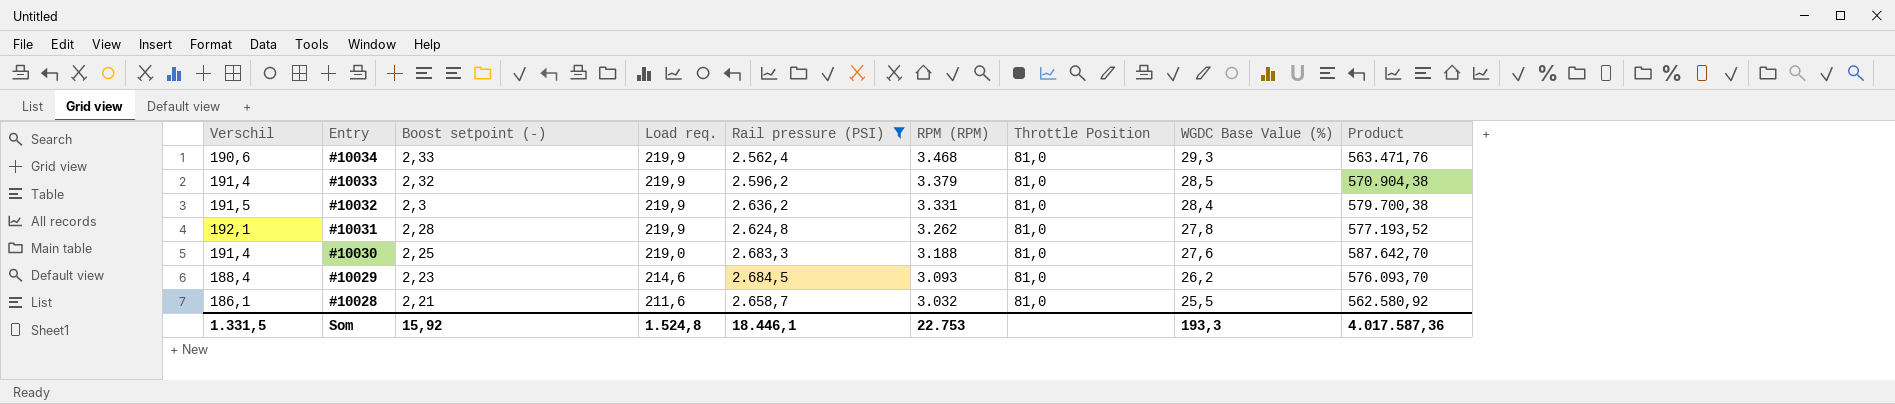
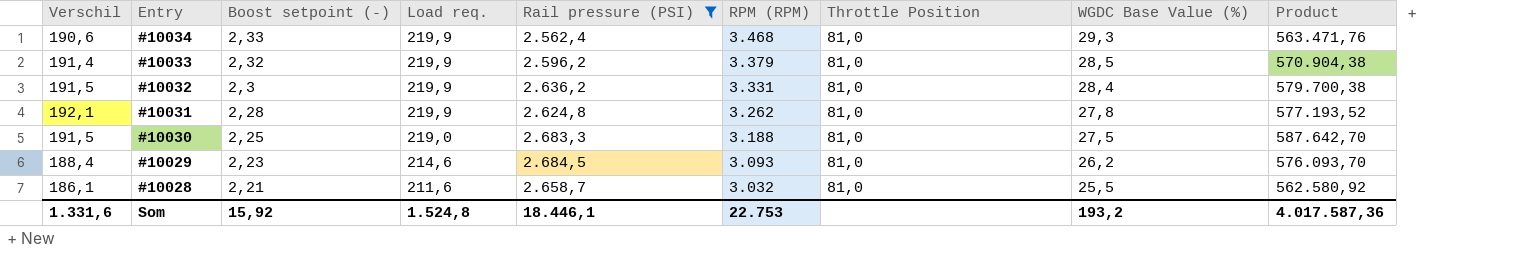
#10030 | Verschil: 191,4 -> 191,5
#10030 | WGDC Base Value (%): 27,6 -> 27,5
Som | Verschil: 1.331,5 -> 1.331,6
Som | WGDC Base Value (%): 193,3 -> 193,2

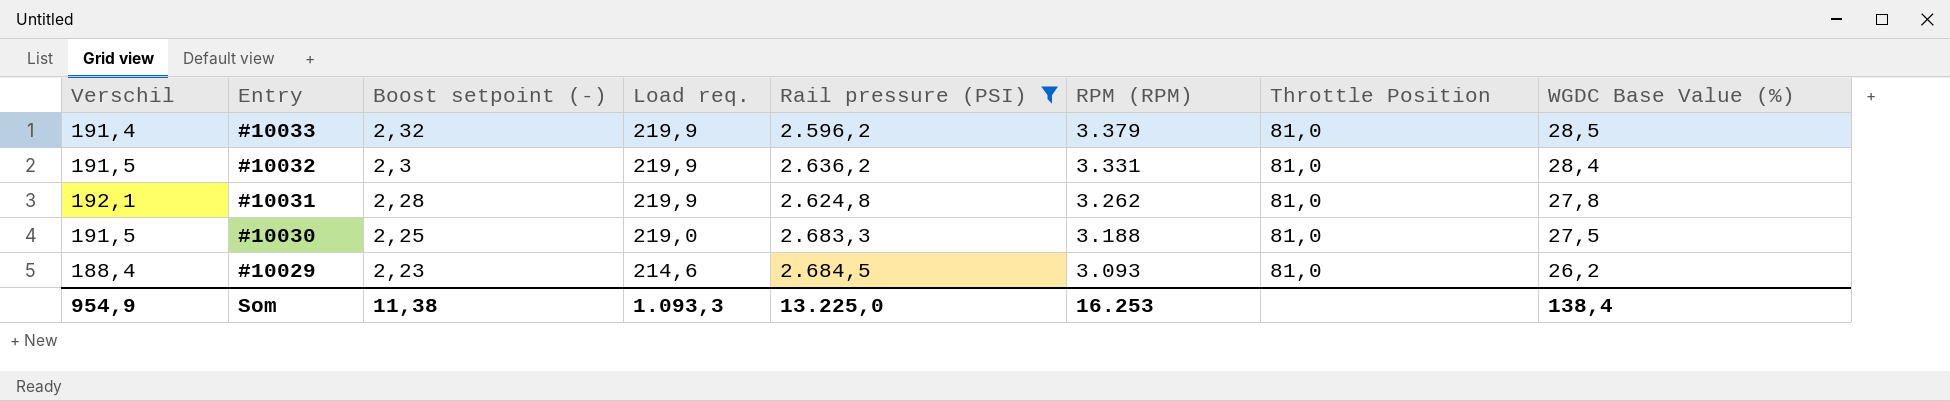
column Product | formula: [Load req.] * [Rail pressure (PSI)] -> none
row #10034: 190,6 | 2,33 | 219,9 | 2.562,4 | 3.468 | 81,0 | 29,3 | 563.471,76 -> none
row #10028: 186,1 | 2,21 | 211,6 | 2.658,7 | 3.032 | 81,0 | 25,5 | 562.580,92 -> none
Som | Verschil: 1.331,6 -> 954,9
Som | Boost setpoint (-): 15,92 -> 11,38
Som | Load req.: 1.524,8 -> 1.093,3
Som | Rail pressure (PSI): 18.446,1 -> 13.225,0
Som | RPM (RPM): 22.753 -> 16.253
Som | WGDC Base Value (%): 193,2 -> 138,4

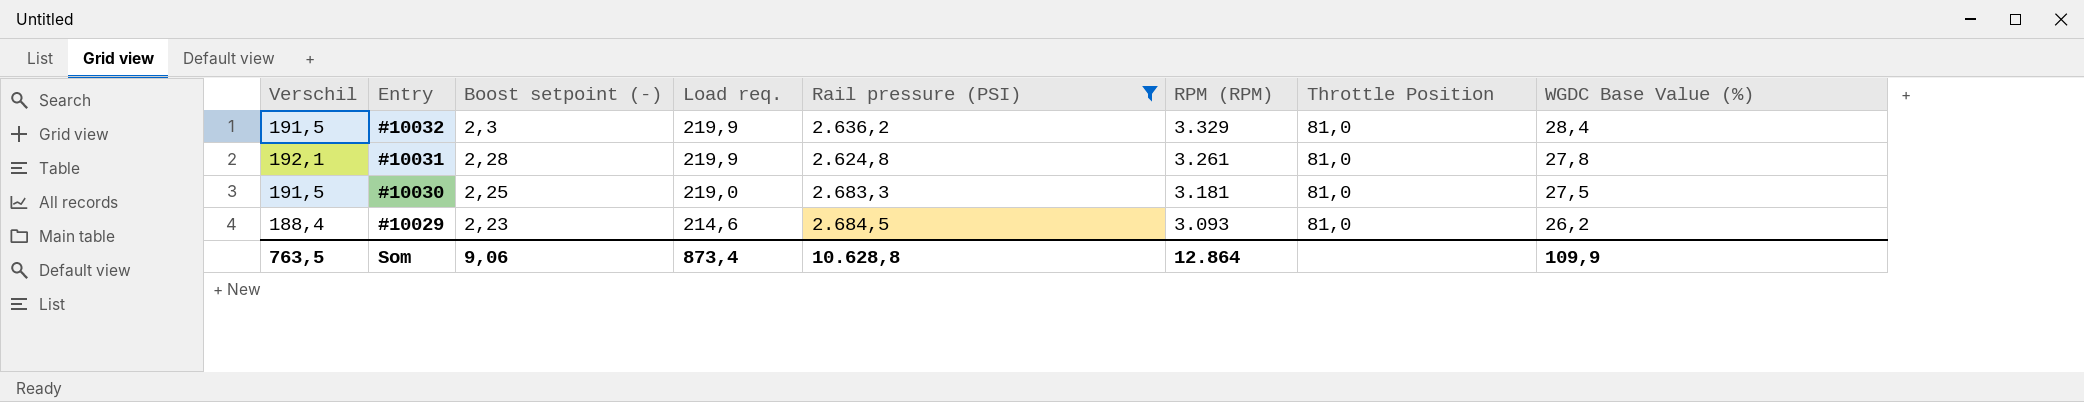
row #10033: 191,4 | 2,32 | 219,9 | 2.596,2 | 3.379 | 81,0 | 28,5 -> none
#10032 | RPM (RPM): 3.331 -> 3.329
#10031 | RPM (RPM): 3.262 -> 3.261
#10030 | RPM (RPM): 3.188 -> 3.181
Som | Verschil: 954,9 -> 763,5
Som | Boost setpoint (-): 11,38 -> 9,06
Som | Load req.: 1.093,3 -> 873,4
Som | Rail pressure (PSI): 13.225,0 -> 10.628,8
Som | RPM (RPM): 16.253 -> 12.864
Som | WGDC Base Value (%): 138,4 -> 109,9

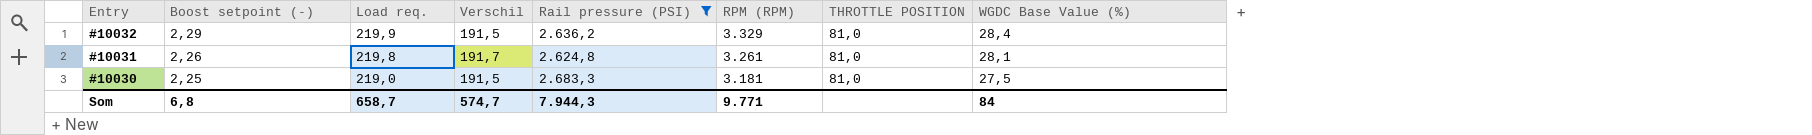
column Verschil | position: 1 -> 4
column name: Throttle Position -> THROTTLE POSITION
row #10029: 188,4 | 2,23 | 214,6 | 2.684,5 | 3.093 | 81,0 | 26,2 -> none
#10032 | Boost setpoint (-): 2,3 -> 2,29
#10031 | Boost setpoint (-): 2,28 -> 2,26
#10031 | Load req.: 219,9 -> 219,8
#10031 | Verschil: 192,1 -> 191,7
#10031 | WGDC Base Value (%): 27,8 -> 28,1
Som | Boost setpoint (-): 9,06 -> 6,8
Som | Load req.: 873,4 -> 658,7
Som | Verschil: 763,5 -> 574,7
Som | Rail pressure (PSI): 10.628,8 -> 7.944,3
Som | RPM (RPM): 12.864 -> 9.771
Som | WGDC Base Value (%): 109,9 -> 84

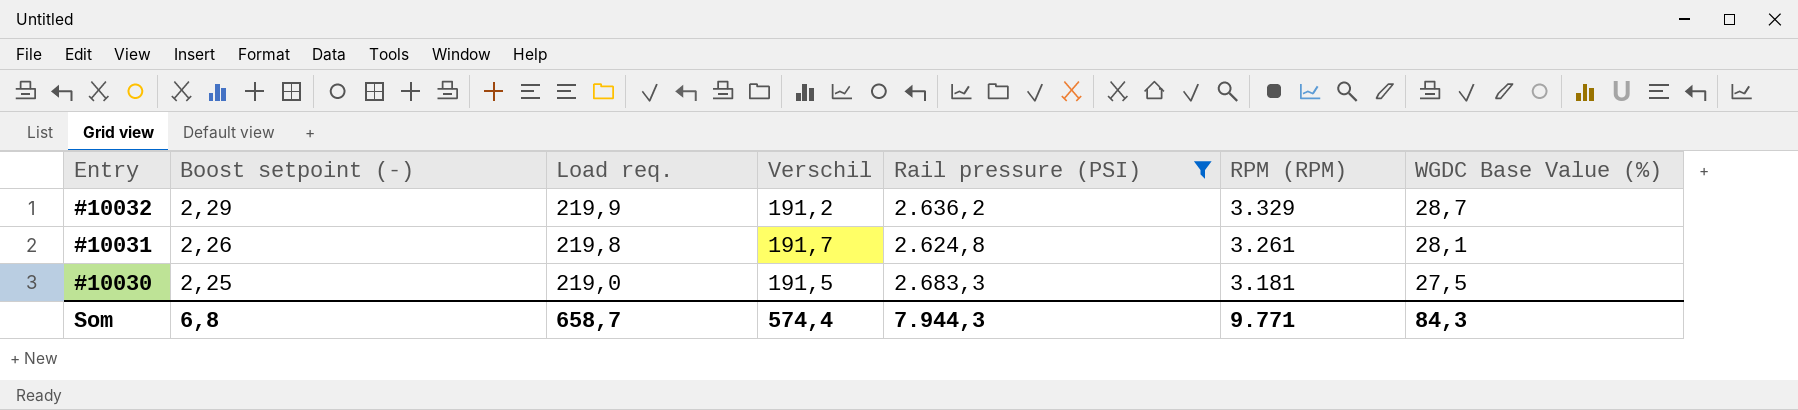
column THROTTLE POSITION | position: 7 -> none
#10032 | Verschil: 191,5 -> 191,2
#10032 | WGDC Base Value (%): 28,4 -> 28,7
Som | Verschil: 574,7 -> 574,4
Som | WGDC Base Value (%): 84 -> 84,3

